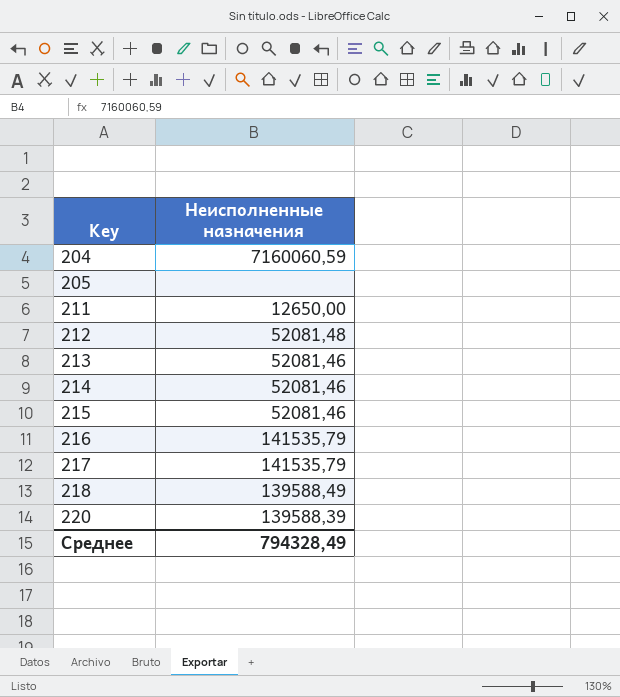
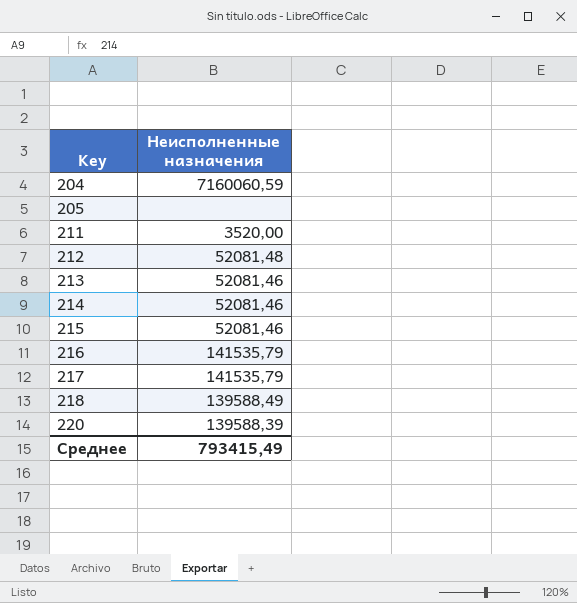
211 | Неисполненные назначения: 12650,00 -> 3520,00
Среднее | Неисполненные назначения: 794328,49 -> 793415,49

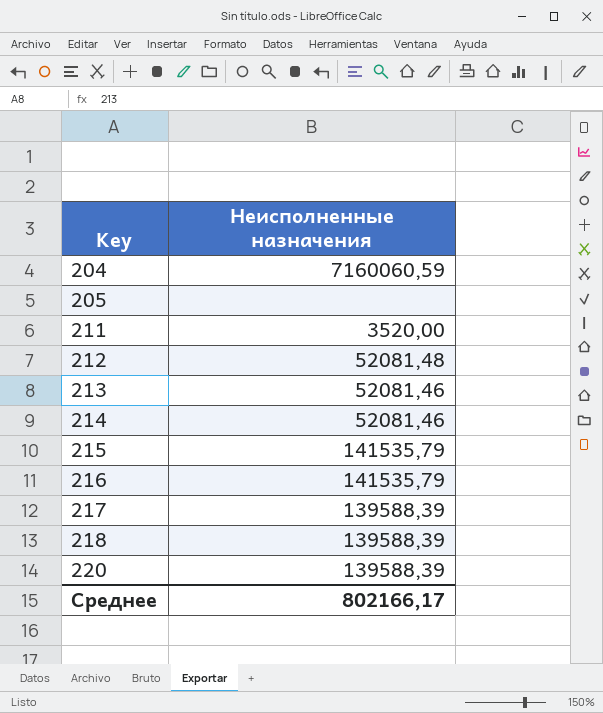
215 | Неисполненные назначения: 52081,46 -> 141535,79
217 | Неисполненные назначения: 141535,79 -> 139588,39
218 | Неисполненные назначения: 139588,49 -> 139588,39
Среднее | Неисполненные назначения: 793415,49 -> 802166,17

